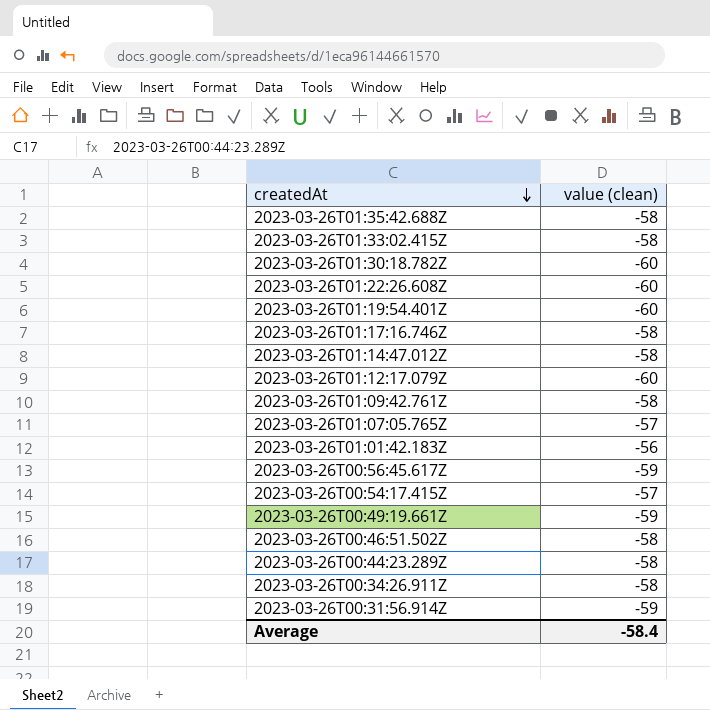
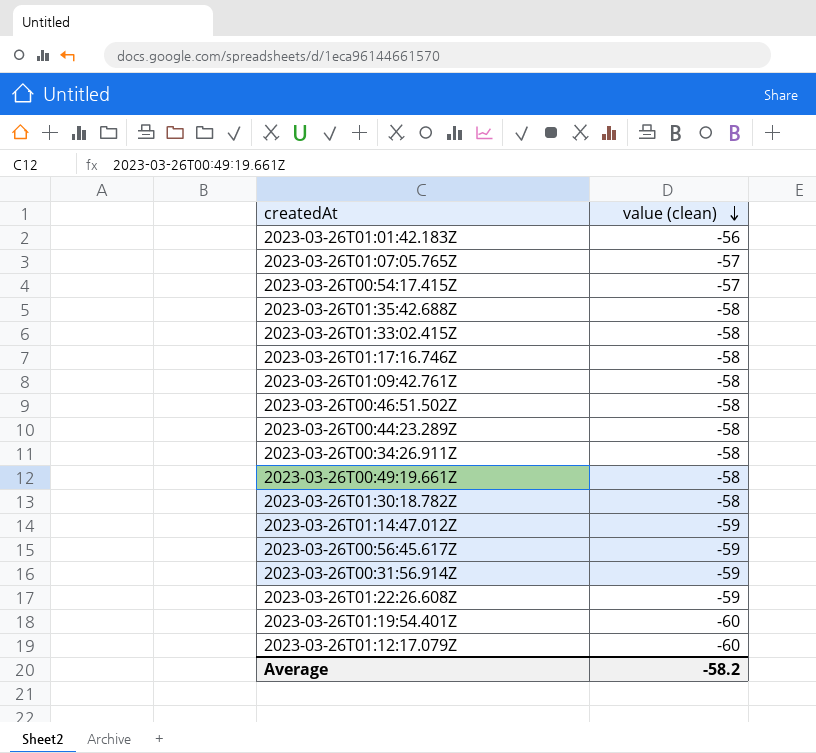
row order: createdAt descending -> value (clean) descending
2023-03-26T00:49:19.661Z | value (clean): -59 -> -58
2023-03-26T01:30:18.782Z | value (clean): -60 -> -58
2023-03-26T01:14:47.012Z | value (clean): -58 -> -59
2023-03-26T01:22:26.608Z | value (clean): -60 -> -59
Average | value (clean): -58.4 -> -58.2

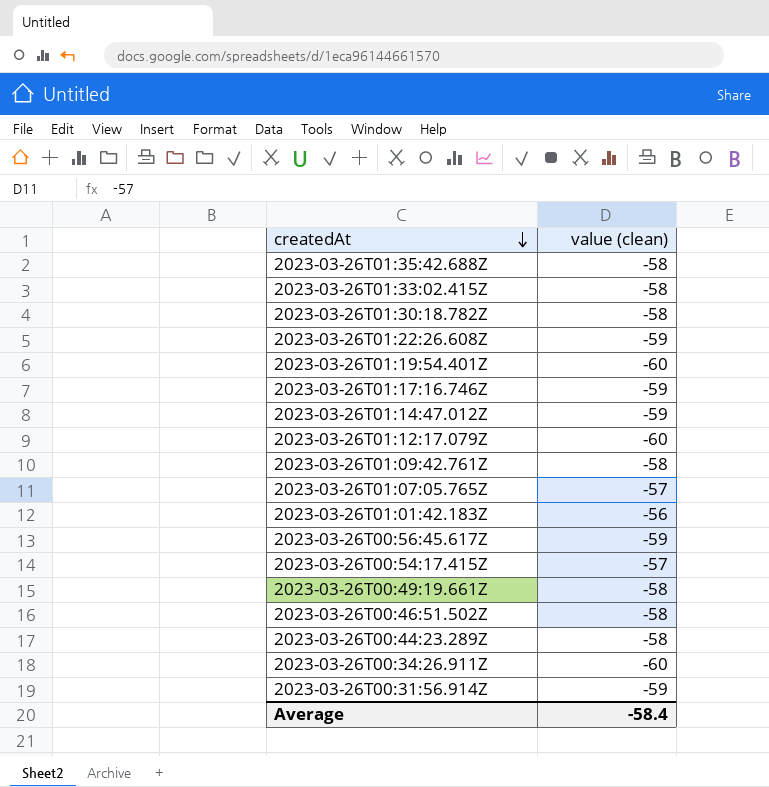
row order: value (clean) descending -> createdAt descending
2023-03-26T01:17:16.746Z | value (clean): -58 -> -59
2023-03-26T00:34:26.911Z | value (clean): -58 -> -60
Average | value (clean): -58.2 -> -58.4

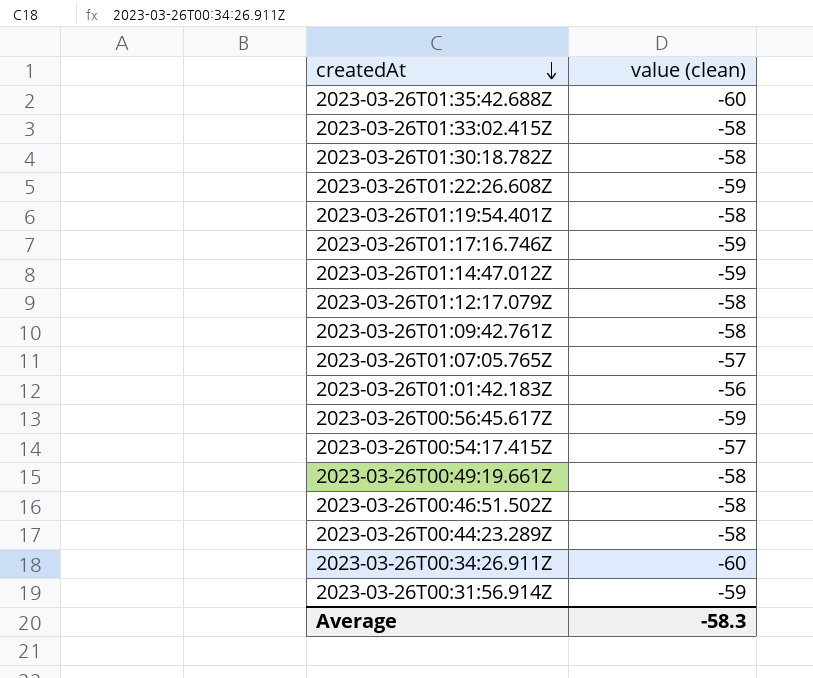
2023-03-26T01:35:42.688Z | value (clean): -58 -> -60
2023-03-26T01:19:54.401Z | value (clean): -60 -> -58
2023-03-26T01:12:17.079Z | value (clean): -60 -> -58
Average | value (clean): -58.4 -> -58.3

